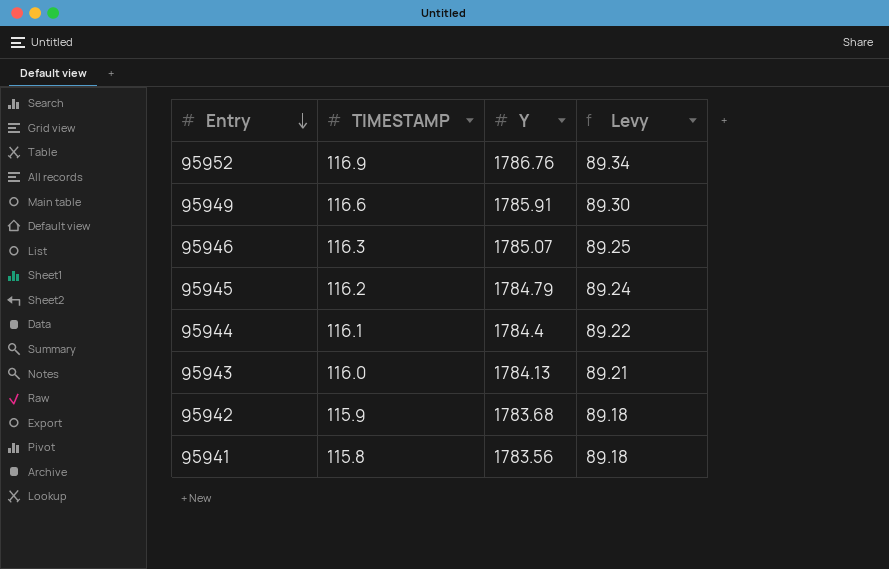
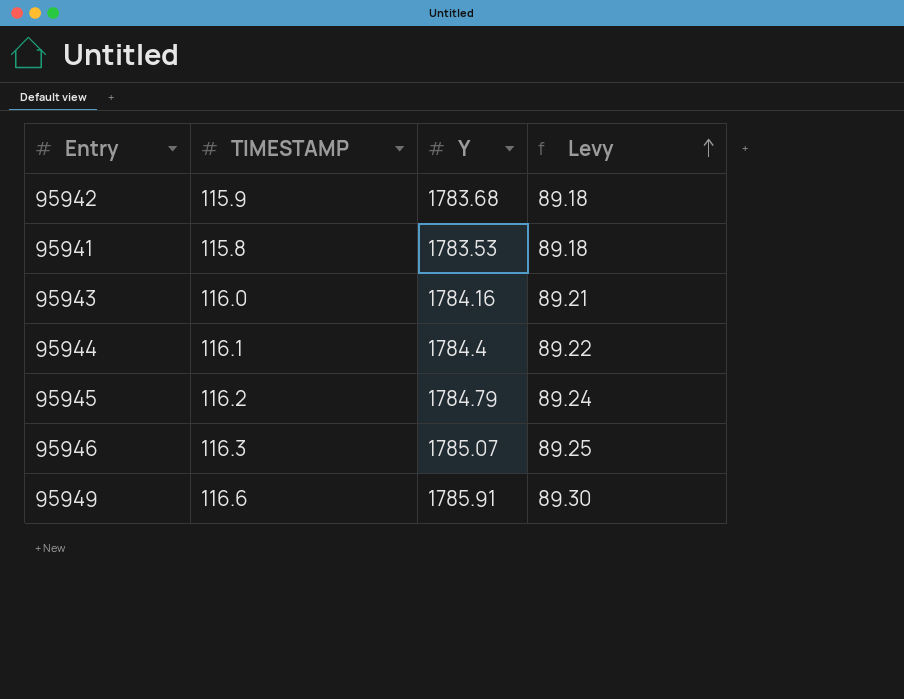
row order: Entry descending -> Levy ascending
row 95952: 116.9 | 1786.76 | 89.34 -> none
95941 | Y: 1783.56 -> 1783.53
95943 | Y: 1784.13 -> 1784.16

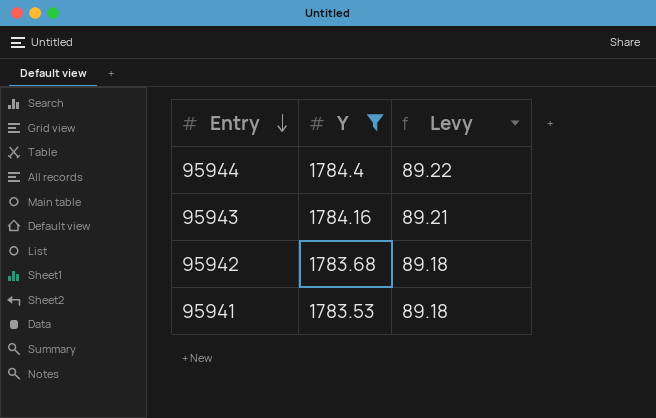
filter: none -> Y <= 1784.4
row order: Levy ascending -> Entry descending
column TIMESTAMP | position: 2 -> none

